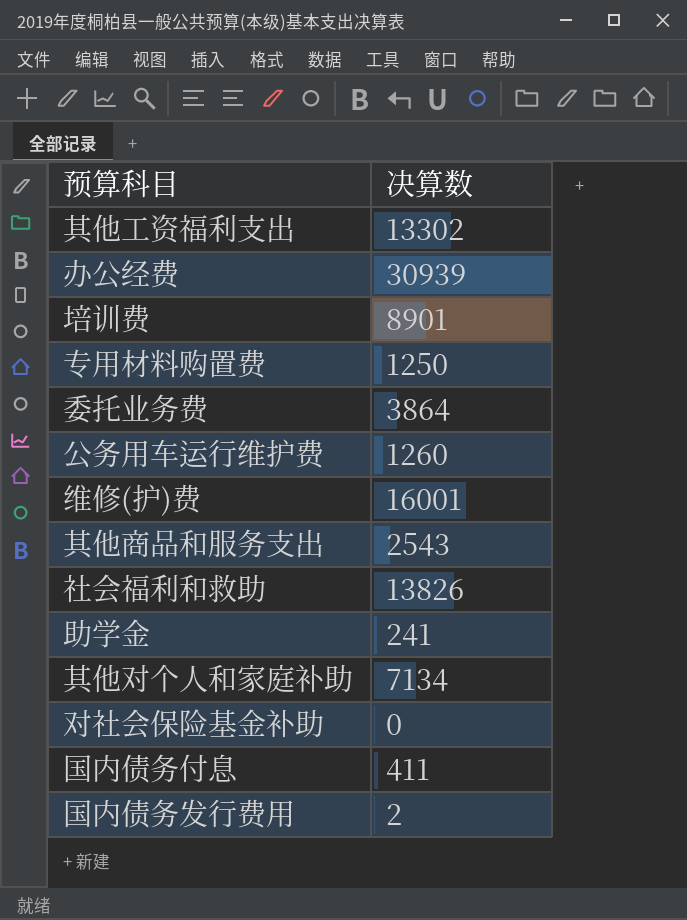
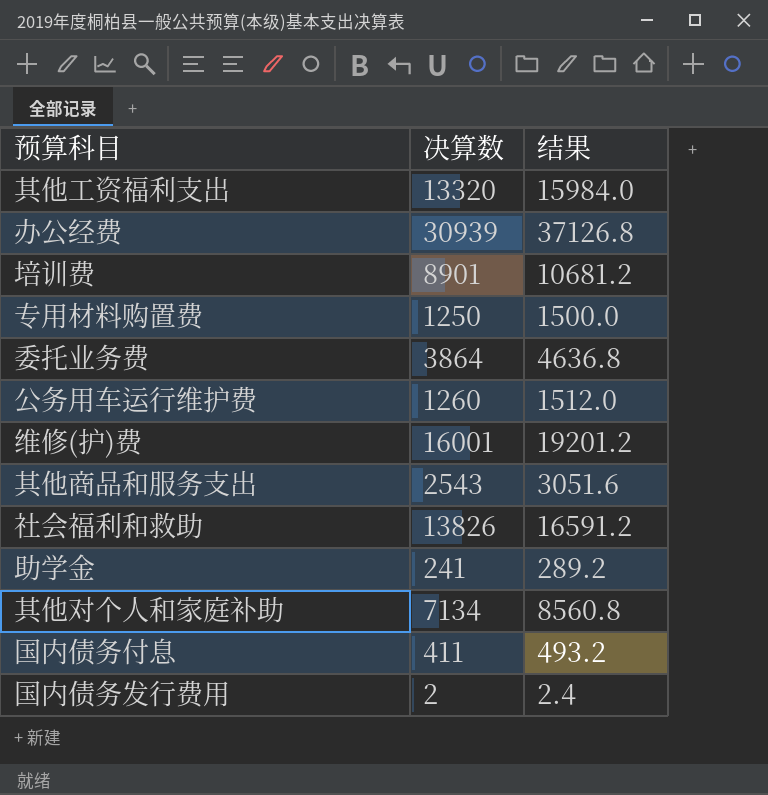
column 结果 | formula: none -> [决算数] * 1.2
row 对社会保险基金补助: 0 -> none
其他工资福利支出 | 决算数: 13302 -> 13320

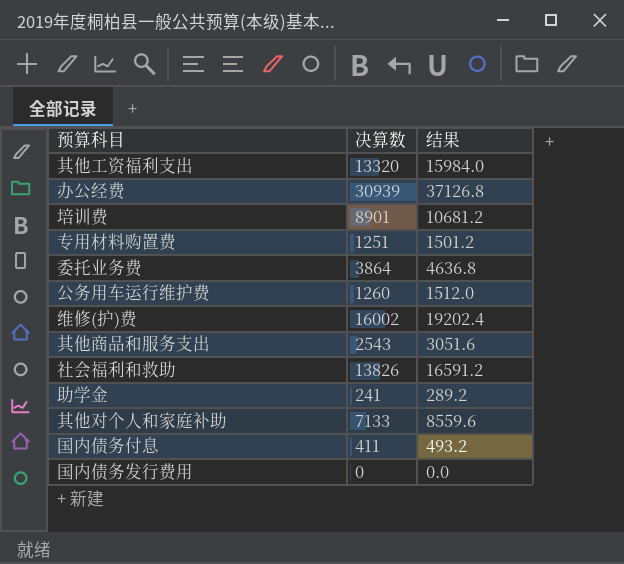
专用材料购置费 | 决算数: 1250 -> 1251
专用材料购置费 | 结果: 1500.0 -> 1501.2
维修(护)费 | 决算数: 16001 -> 16002
维修(护)费 | 结果: 19201.2 -> 19202.4
其他对个人和家庭补助 | 决算数: 7134 -> 7133
其他对个人和家庭补助 | 结果: 8560.8 -> 8559.6
国内债务发行费用 | 决算数: 2 -> 0
国内债务发行费用 | 结果: 2.4 -> 0.0

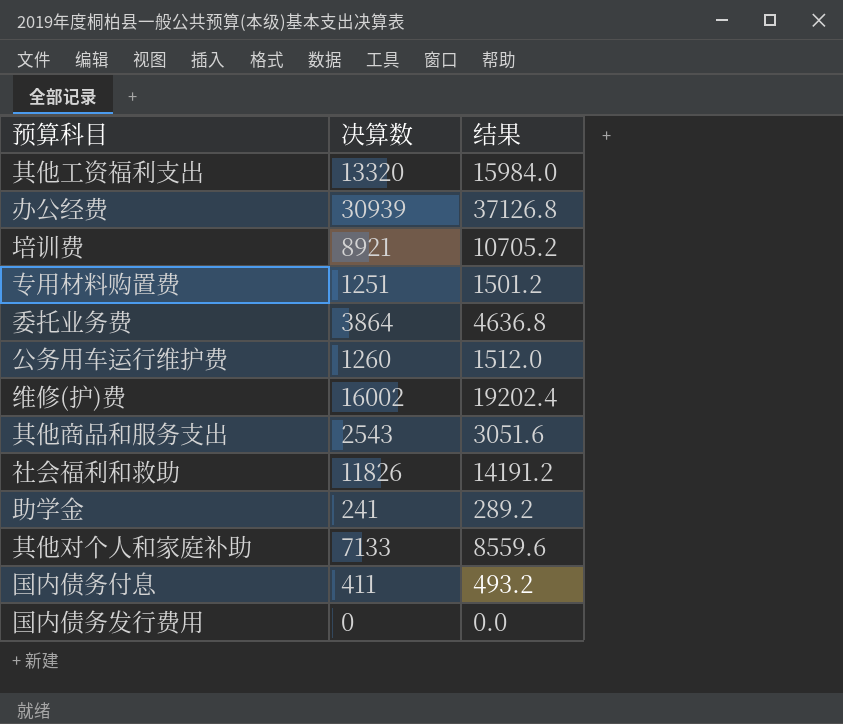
培训费 | 决算数: 8901 -> 8921
培训费 | 结果: 10681.2 -> 10705.2
社会福利和救助 | 决算数: 13826 -> 11826
社会福利和救助 | 结果: 16591.2 -> 14191.2

